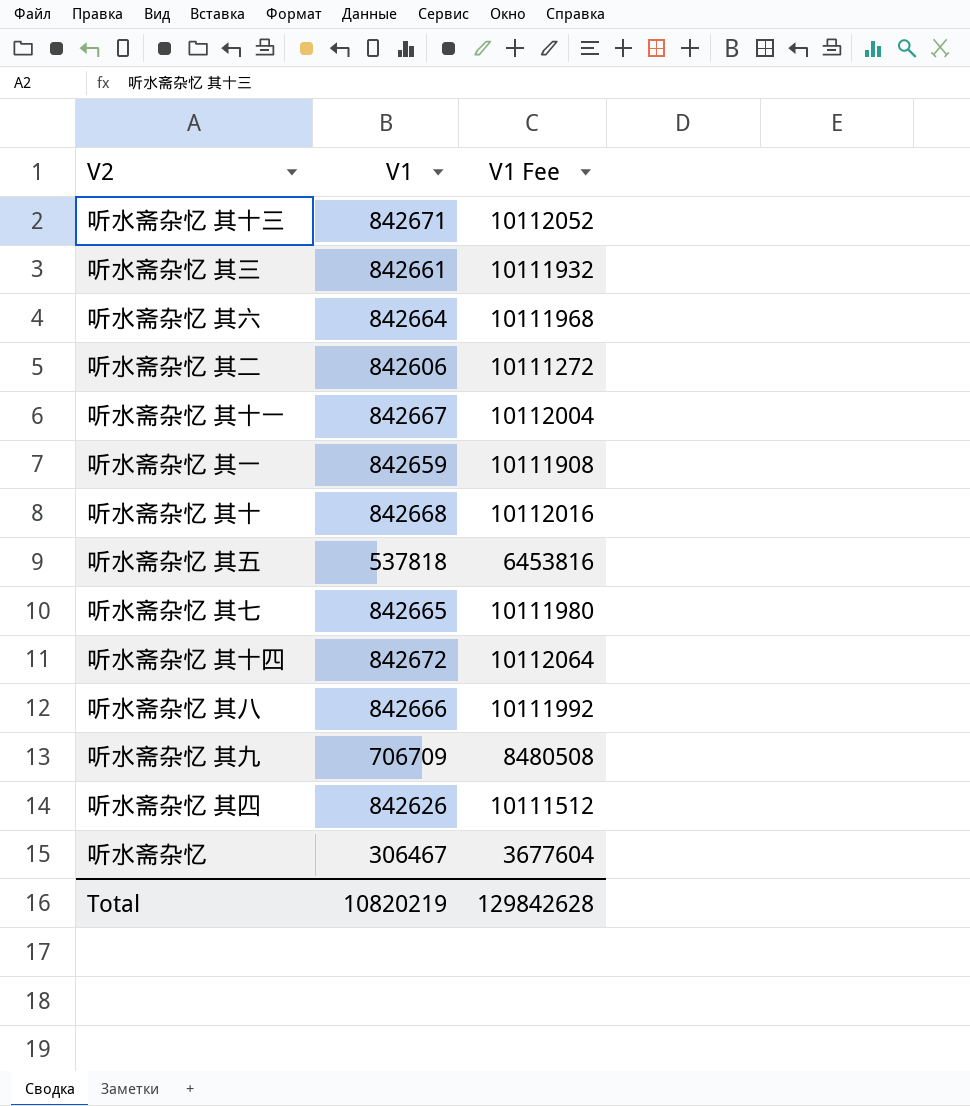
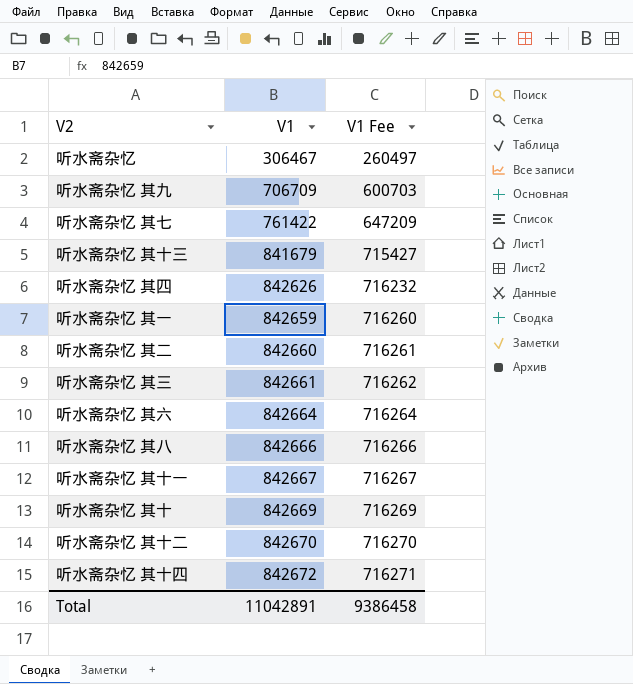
row order: none -> V1 ascending
column V1 Fee | formula: [V1] * 12 -> [V1] * 0.85
row 听水斋杂忆 其五: 537818 | 6453816 -> none
听水斋杂忆 其七 | V1: 842665 -> 761422
听水斋杂忆 其十三 | V1: 842671 -> 841679
听水斋杂忆 其二 | V1: 842606 -> 842660
听水斋杂忆 其十 | V1: 842668 -> 842669
row 听水斋杂忆 其十二: none -> 842670 | 716270
Total | V1: 10820219 -> 11042891
Total | V1 Fee: 129842628 -> 9386458

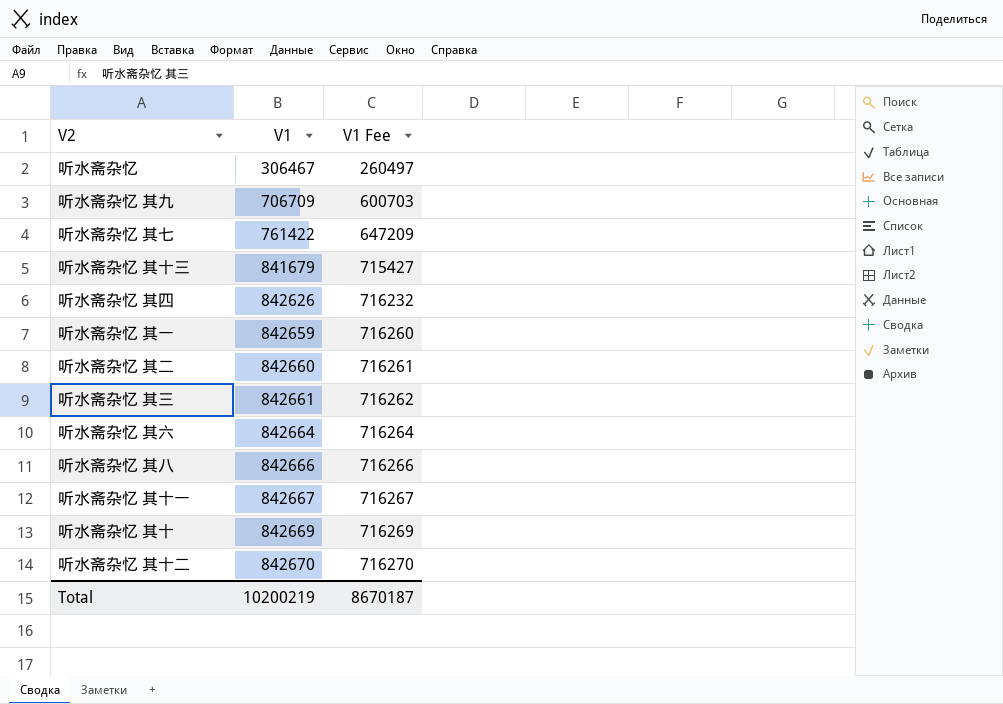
row 听水斋杂忆 其十四: 842672 | 716271 -> none
Total | V1: 11042891 -> 10200219
Total | V1 Fee: 9386458 -> 8670187

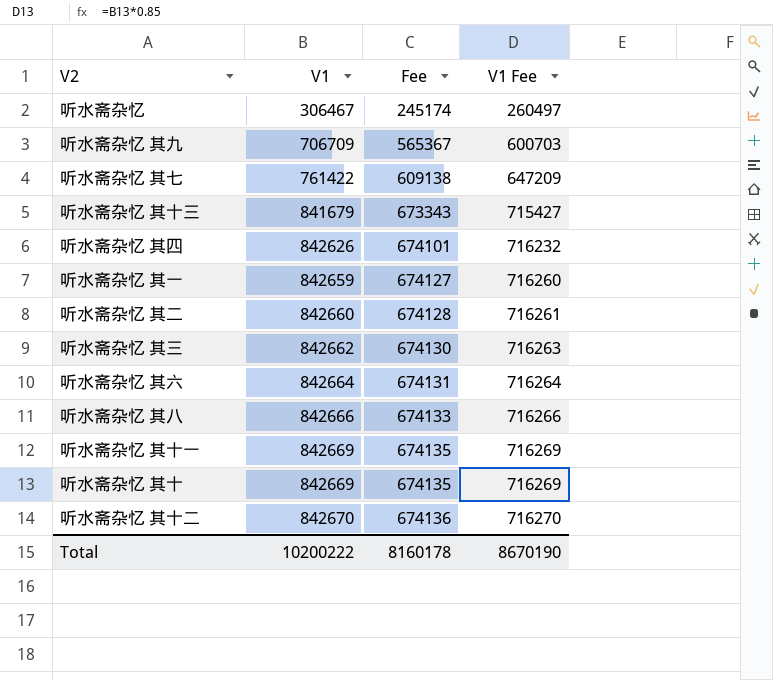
column Fee | formula: none -> [V1] * 0.8
听水斋杂忆 其三 | V1: 842661 -> 842662
听水斋杂忆 其三 | V1 Fee: 716262 -> 716263
听水斋杂忆 其十一 | V1: 842667 -> 842669
听水斋杂忆 其十一 | V1 Fee: 716267 -> 716269
Total | V1: 10200219 -> 10200222
Total | V1 Fee: 8670187 -> 8670190

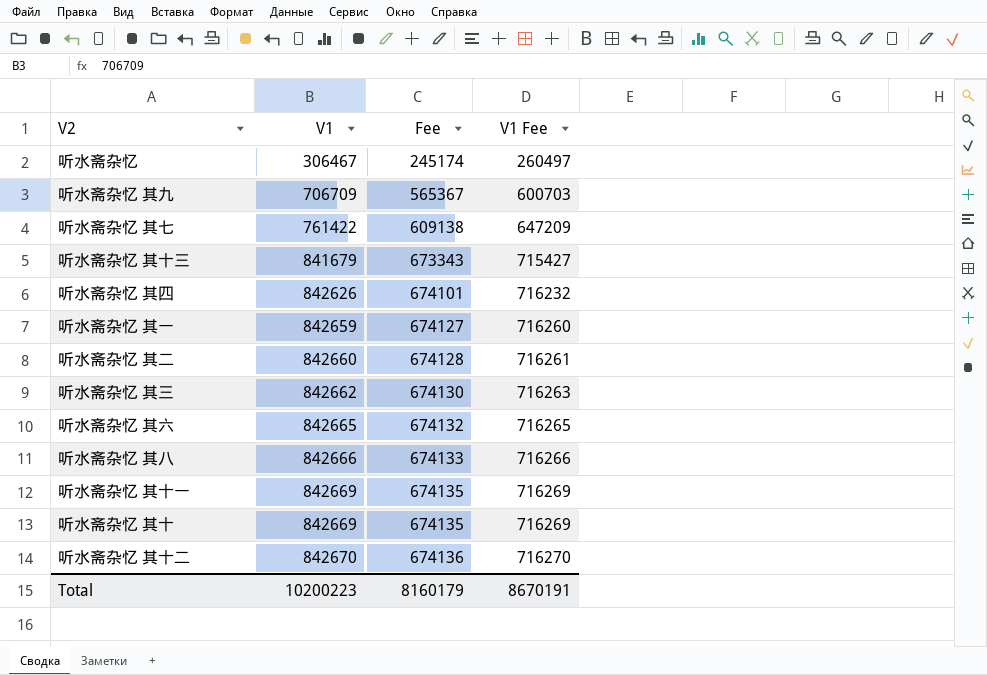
听水斋杂忆 其六 | V1: 842664 -> 842665
听水斋杂忆 其六 | Fee: 674131 -> 674132
听水斋杂忆 其六 | V1 Fee: 716264 -> 716265
Total | V1: 10200222 -> 10200223
Total | Fee: 8160178 -> 8160179
Total | V1 Fee: 8670190 -> 8670191

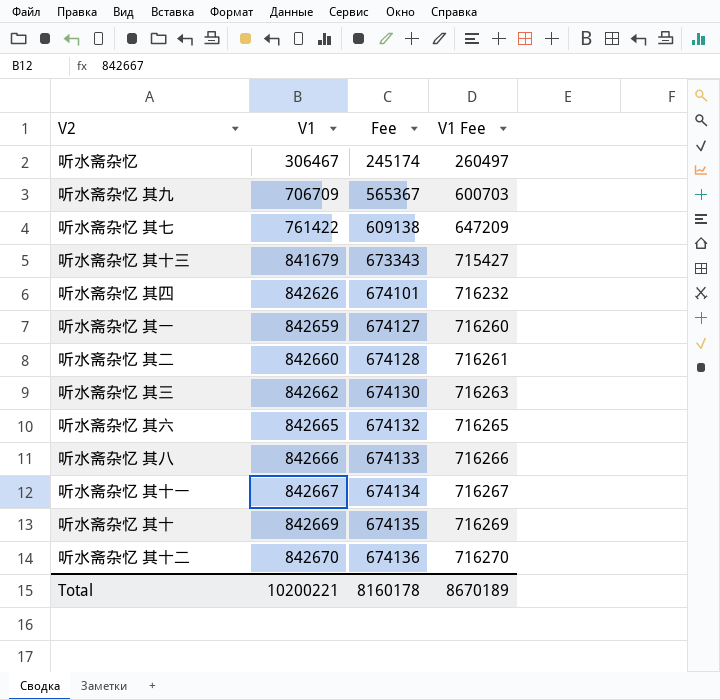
听水斋杂忆 其十一 | V1: 842669 -> 842667
听水斋杂忆 其十一 | Fee: 674135 -> 674134
听水斋杂忆 其十一 | V1 Fee: 716269 -> 716267
Total | V1: 10200223 -> 10200221
Total | Fee: 8160179 -> 8160178
Total | V1 Fee: 8670191 -> 8670189

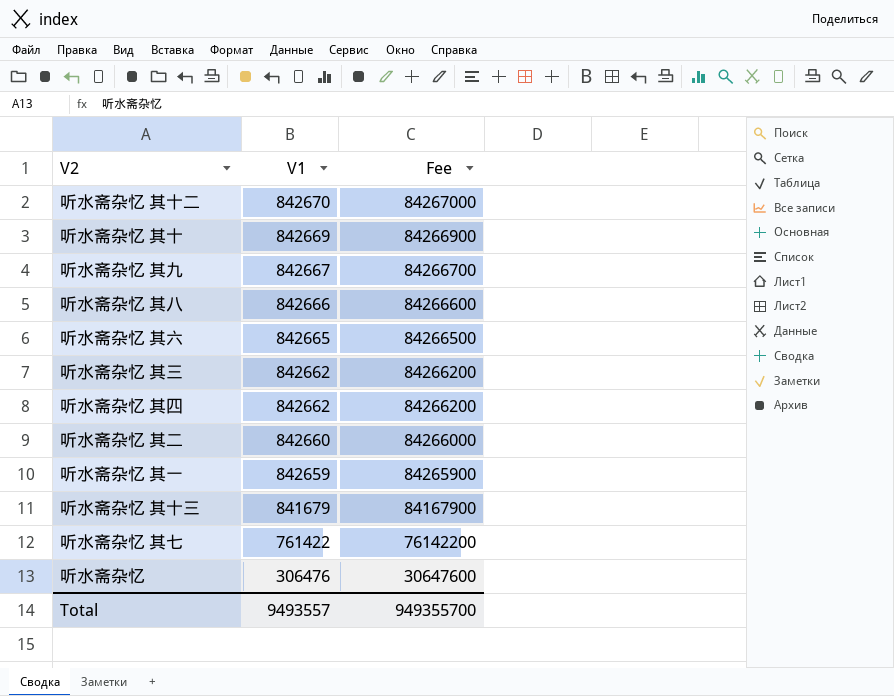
row order: V1 ascending -> V1 descending
column V1 Fee | formula: [V1] * 0.85 -> none
column Fee | formula: [V1] * 0.8 -> [V1] * 100
row 听水斋杂忆 其十一: 842667 | 674134 | 716267 -> none
听水斋杂忆 其九 | V1: 706709 -> 842667
听水斋杂忆 其四 | V1: 842626 -> 842662
听水斋杂忆 | V1: 306467 -> 306476
Total | V1: 10200221 -> 9493557
Total | Fee: 8160178 -> 949355700

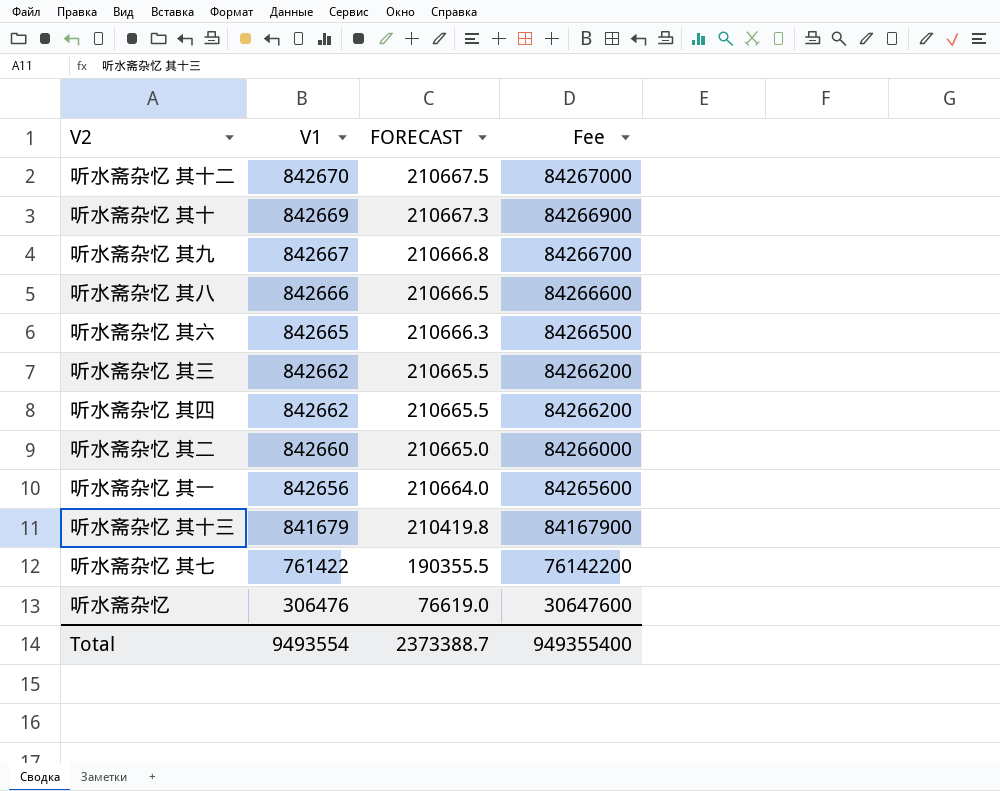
column FORECAST | formula: none -> [V1] * 0.25
听水斋杂忆 其一 | V1: 842659 -> 842656
听水斋杂忆 其一 | Fee: 84265900 -> 84265600
Total | V1: 9493557 -> 9493554
Total | Fee: 949355700 -> 949355400

